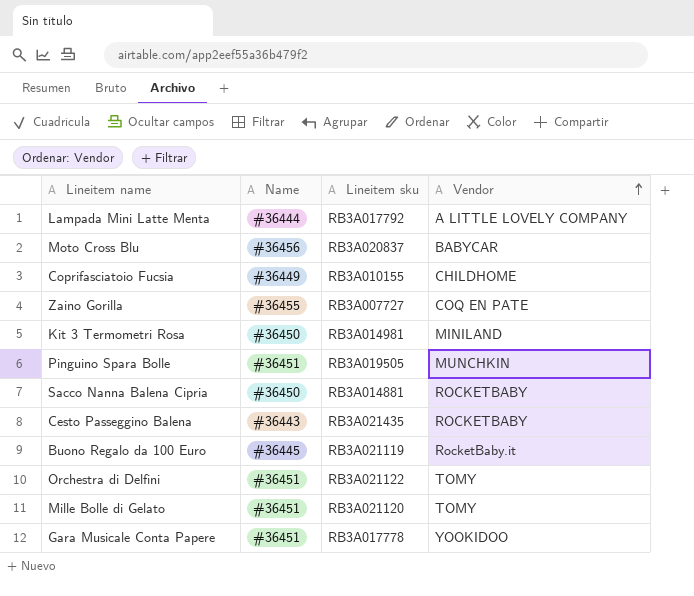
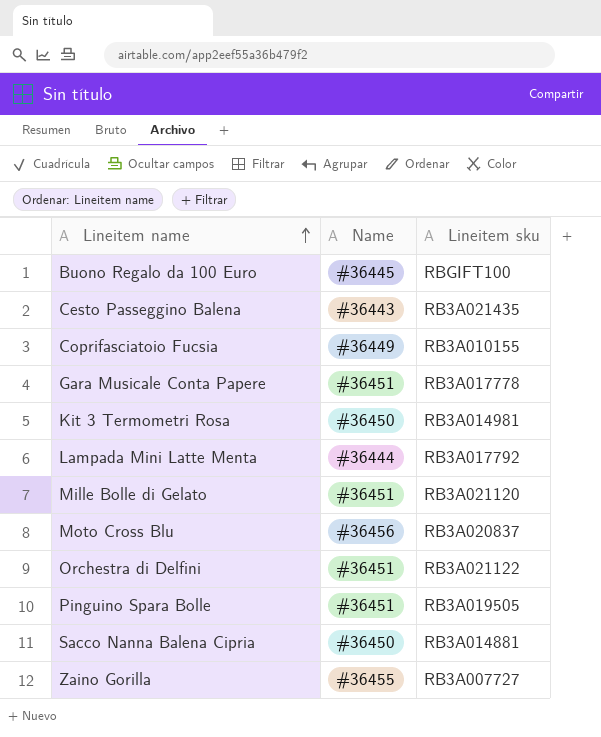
row order: Vendor ascending -> Lineitem name ascending
column Vendor | position: 4 -> none
Buono Regalo da 100 Euro | Lineitem sku: RB3A021119 -> RBGIFT100

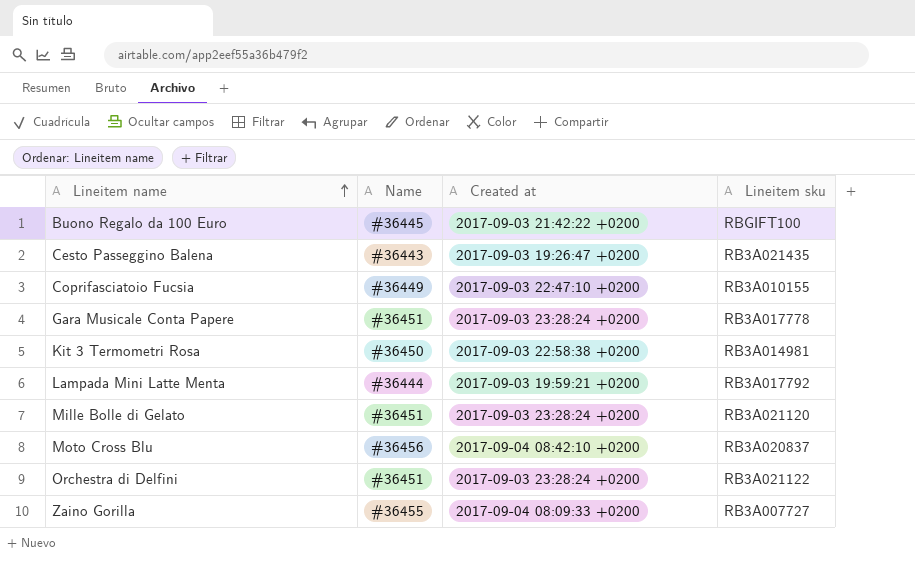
column Created at | position: none -> 3
row Pinguino Spara Bolle: #36451 | RB3A019505 -> none
row Sacco Nanna Balena Cipria: #36450 | RB3A014881 -> none

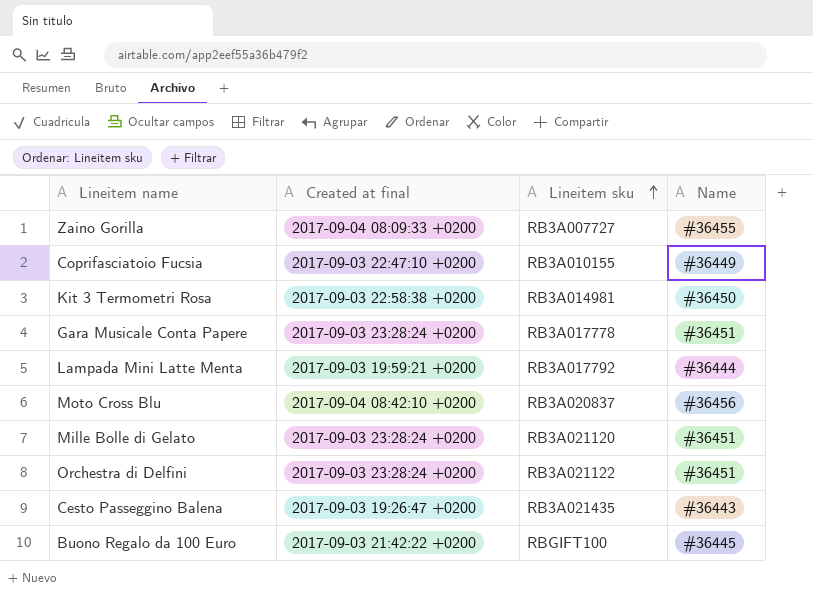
row order: Lineitem name ascending -> Lineitem sku ascending
column name: Created at -> Created at final
column Name | position: 2 -> 4

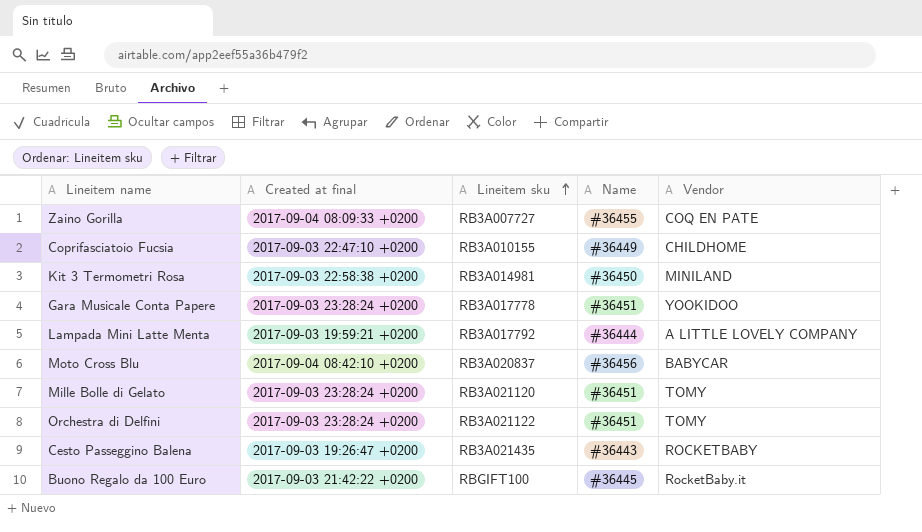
column Vendor | position: none -> 5

